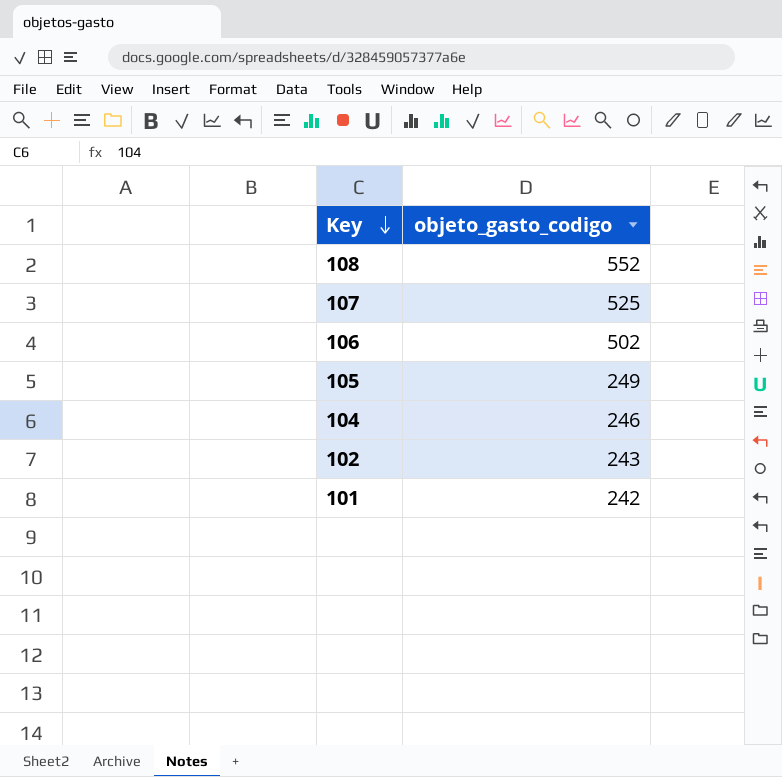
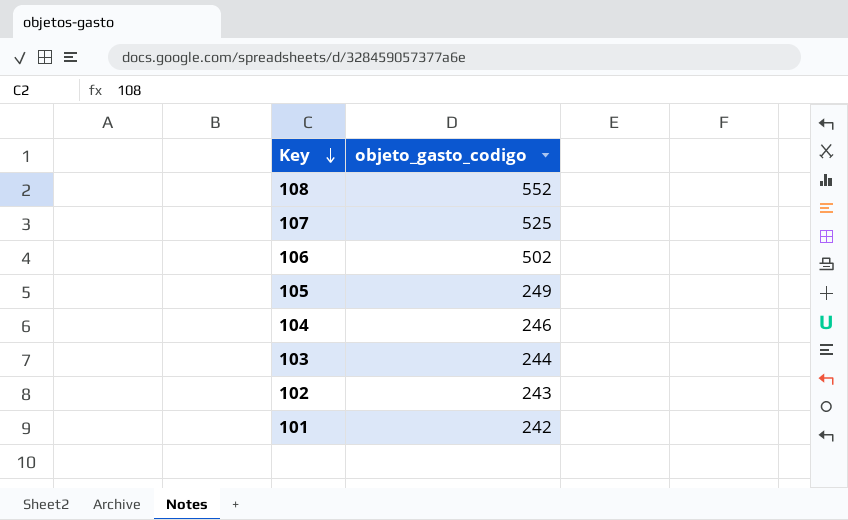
row 103: none -> 244

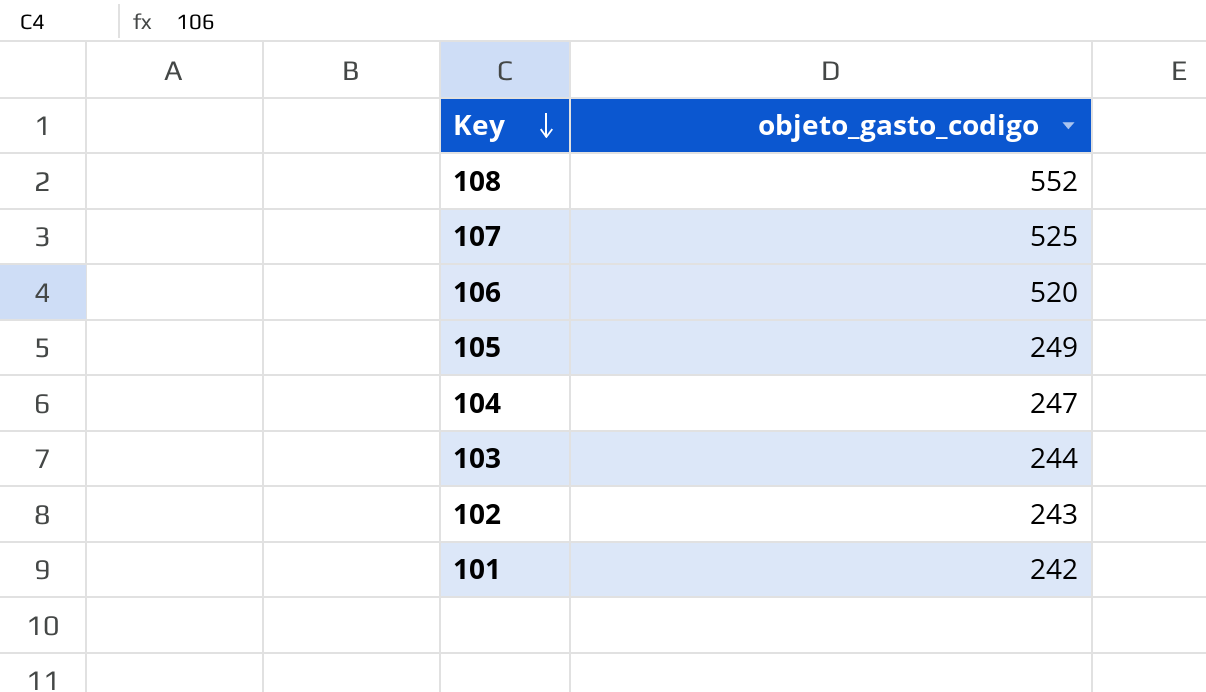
106 | objeto_gasto_codigo: 502 -> 520
104 | objeto_gasto_codigo: 246 -> 247

